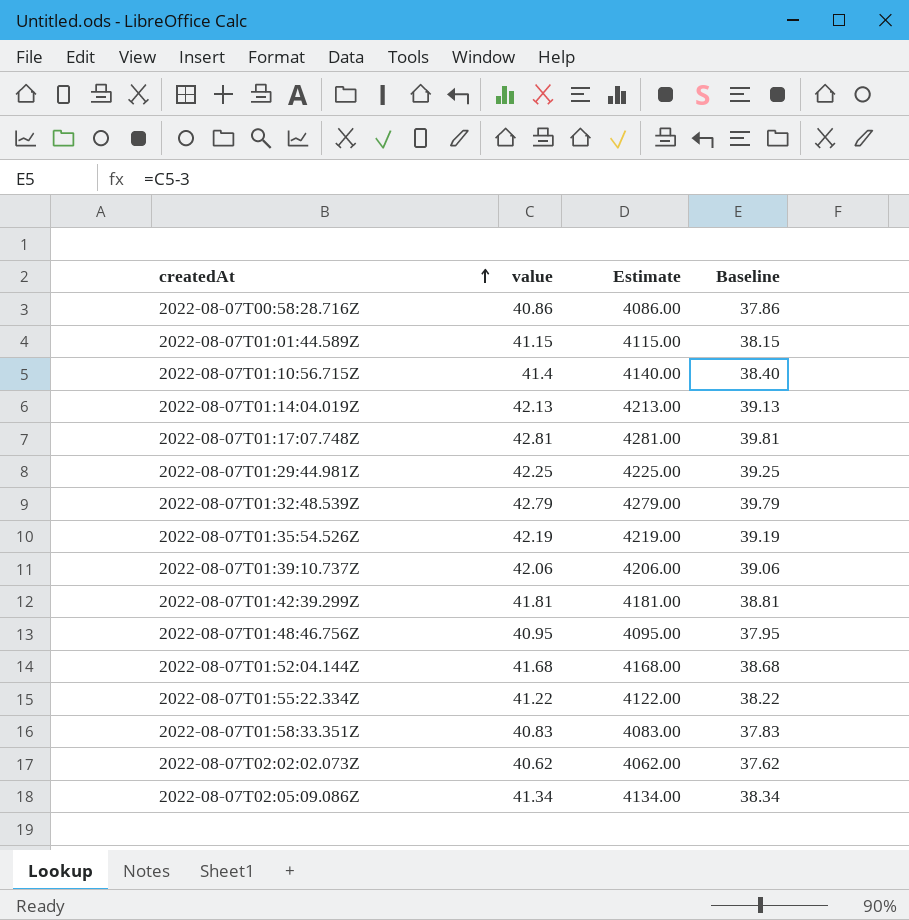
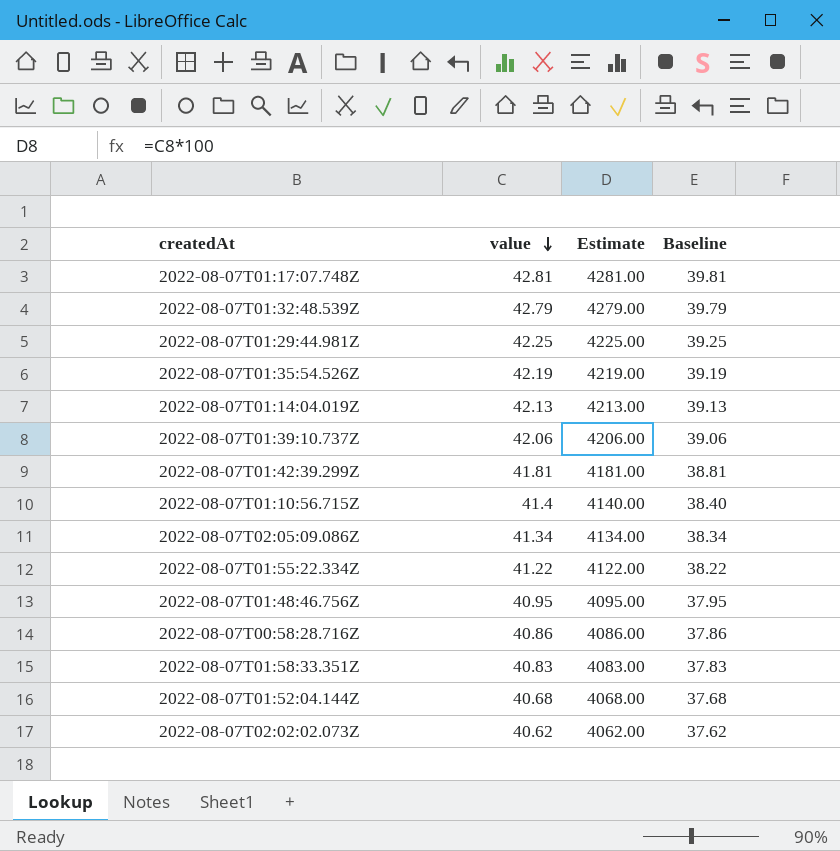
row order: createdAt ascending -> value descending
row 2022-08-07T01:01:44.589Z: 41.15 | 4115.00 | 38.15 -> none
2022-08-07T01:52:04.144Z | value: 41.68 -> 40.68
2022-08-07T01:52:04.144Z | Estimate: 4168.00 -> 4068.00
2022-08-07T01:52:04.144Z | Baseline: 38.68 -> 37.68

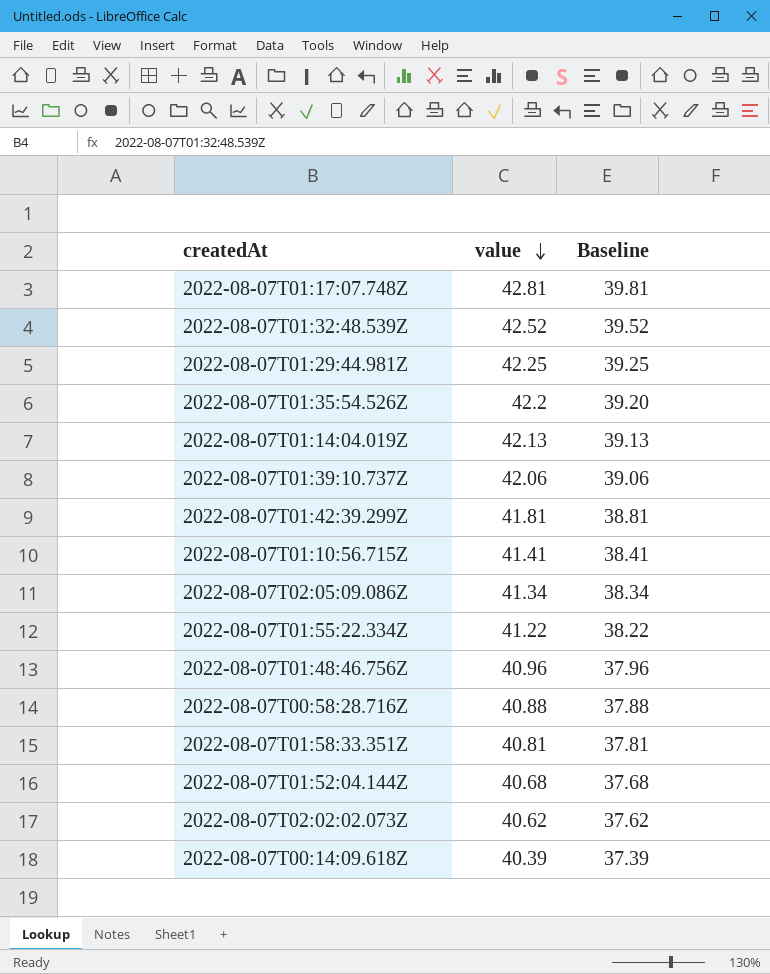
column Estimate | formula: [value] * 100 -> none
2022-08-07T01:32:48.539Z | value: 42.79 -> 42.52
2022-08-07T01:32:48.539Z | Baseline: 39.79 -> 39.52
2022-08-07T01:35:54.526Z | value: 42.19 -> 42.2
2022-08-07T01:35:54.526Z | Baseline: 39.19 -> 39.20
2022-08-07T01:10:56.715Z | value: 41.4 -> 41.41
2022-08-07T01:10:56.715Z | Baseline: 38.40 -> 38.41
2022-08-07T01:48:46.756Z | value: 40.95 -> 40.96
2022-08-07T01:48:46.756Z | Baseline: 37.95 -> 37.96
2022-08-07T00:58:28.716Z | value: 40.86 -> 40.88
2022-08-07T00:58:28.716Z | Baseline: 37.86 -> 37.88
2022-08-07T01:58:33.351Z | value: 40.83 -> 40.81
2022-08-07T01:58:33.351Z | Baseline: 37.83 -> 37.81
row 2022-08-07T00:14:09.618Z: none -> 40.39 | 37.39

